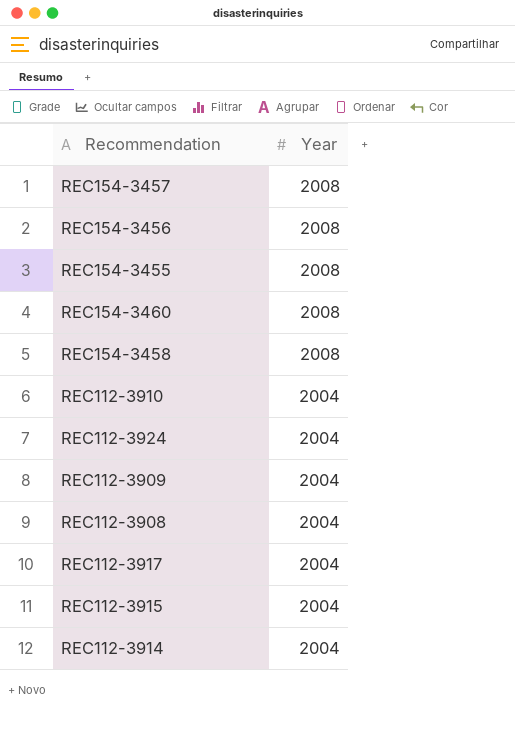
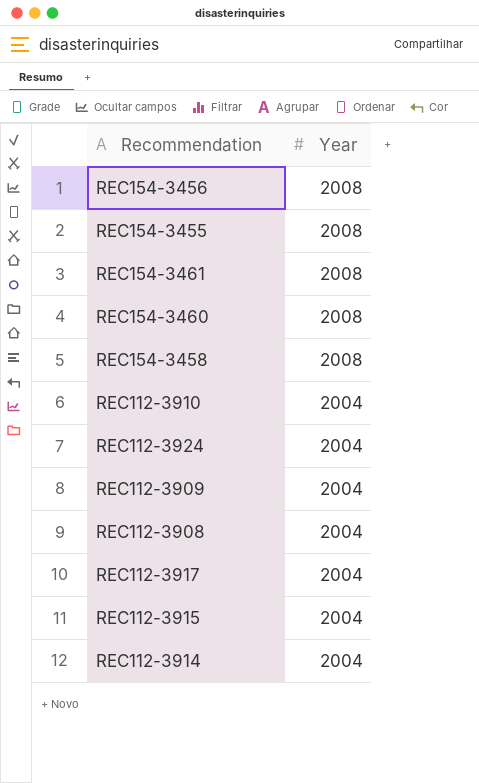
row REC154-3457: 2008 -> none
row REC154-3461: none -> 2008

